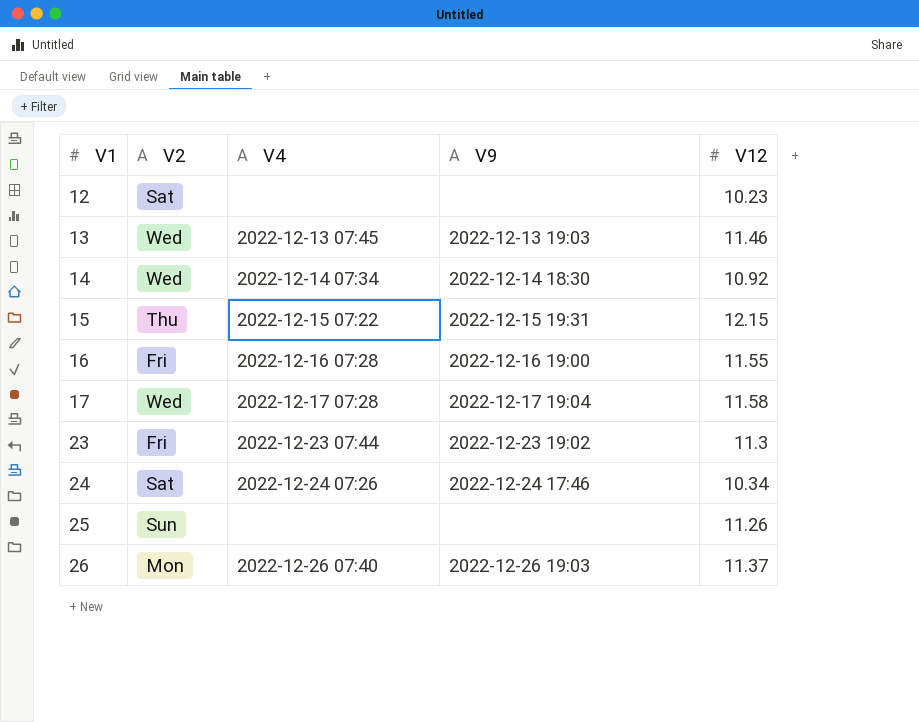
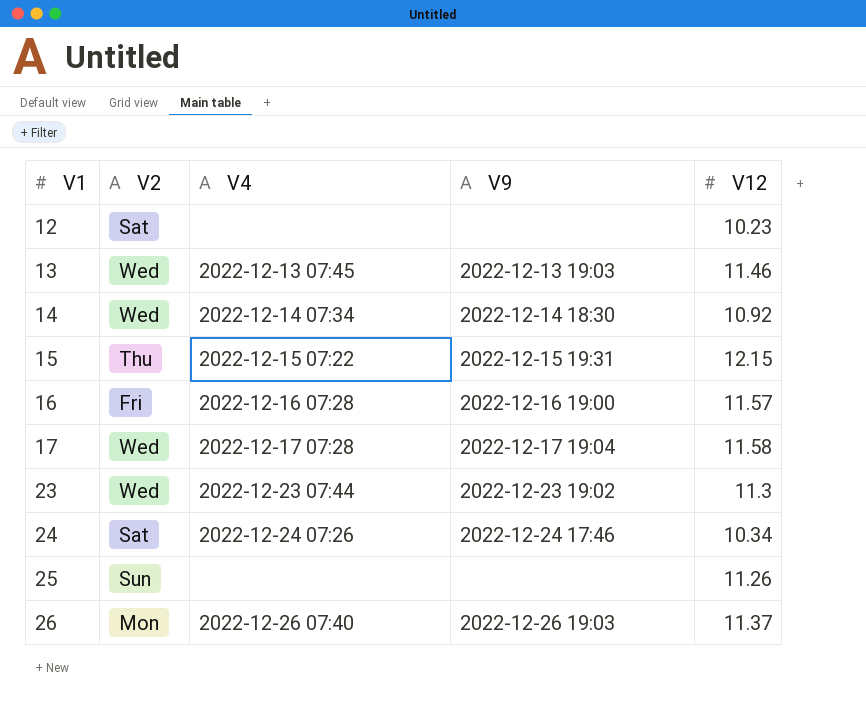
16 | V12: 11.55 -> 11.57
23 | V2: Fri -> Wed

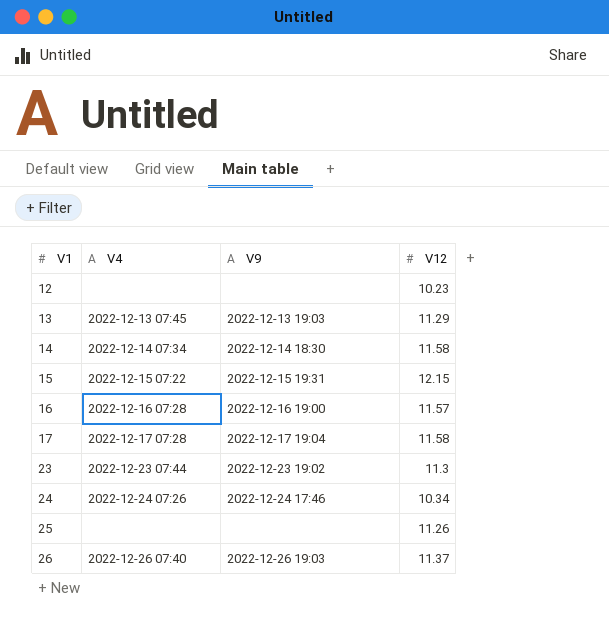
column V2 | position: 2 -> none
13 | V12: 11.46 -> 11.29
14 | V12: 10.92 -> 11.58

